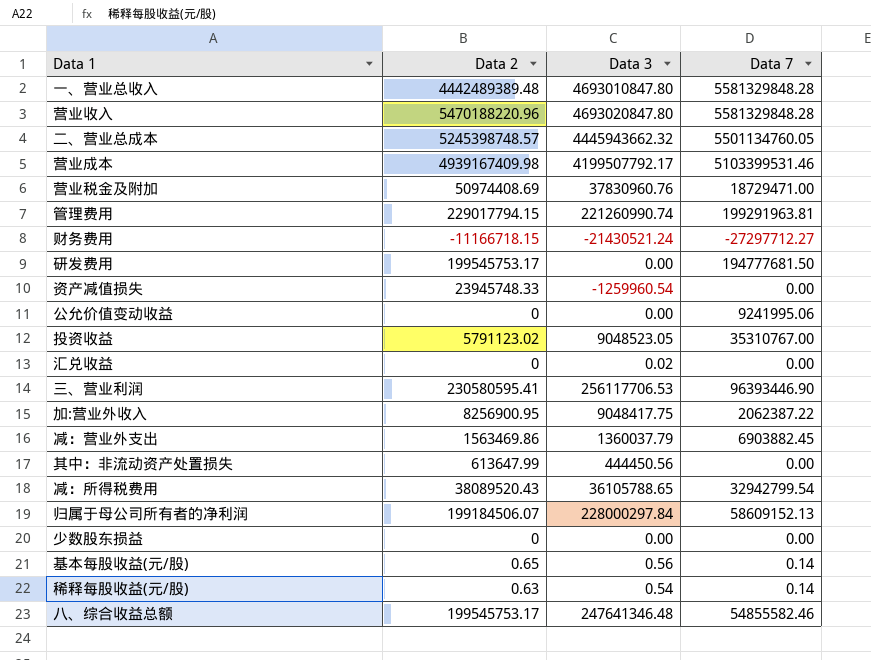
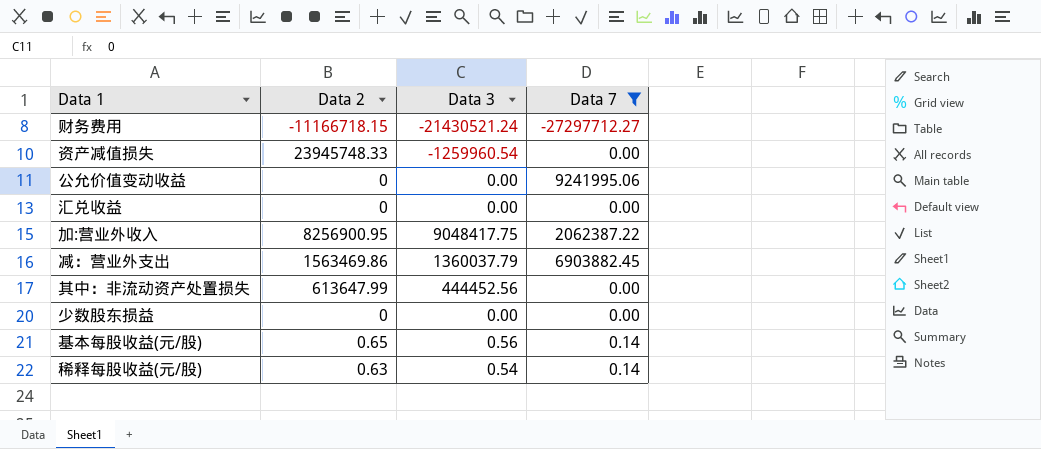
filter: none -> Data 7 <= 9241995.06
汇兑收益 | Data 3: 0.02 -> 0.00
其中：非流动资产处置损失 | Data 3: 444450.56 -> 444452.56

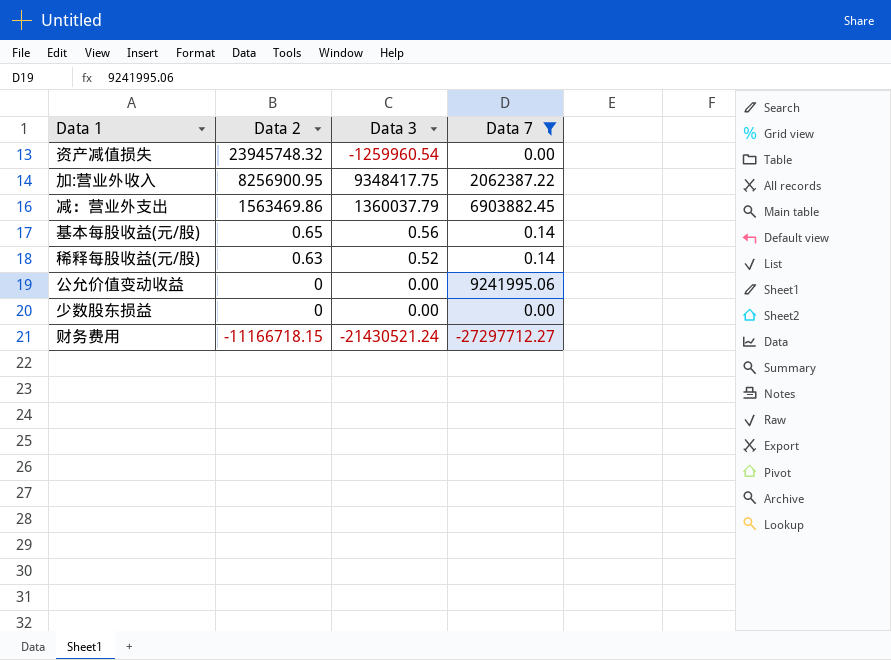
row order: none -> Data 2 descending
row 汇兑收益: 0 | 0.00 | 0.00 -> none
row 其中：非流动资产处置损失: 613647.99 | 444452.56 | 0.00 -> none
资产减值损失 | Data 2: 23945748.33 -> 23945748.32
加:营业外收入 | Data 3: 9048417.75 -> 9348417.75
稀释每股收益(元/股) | Data 3: 0.54 -> 0.52

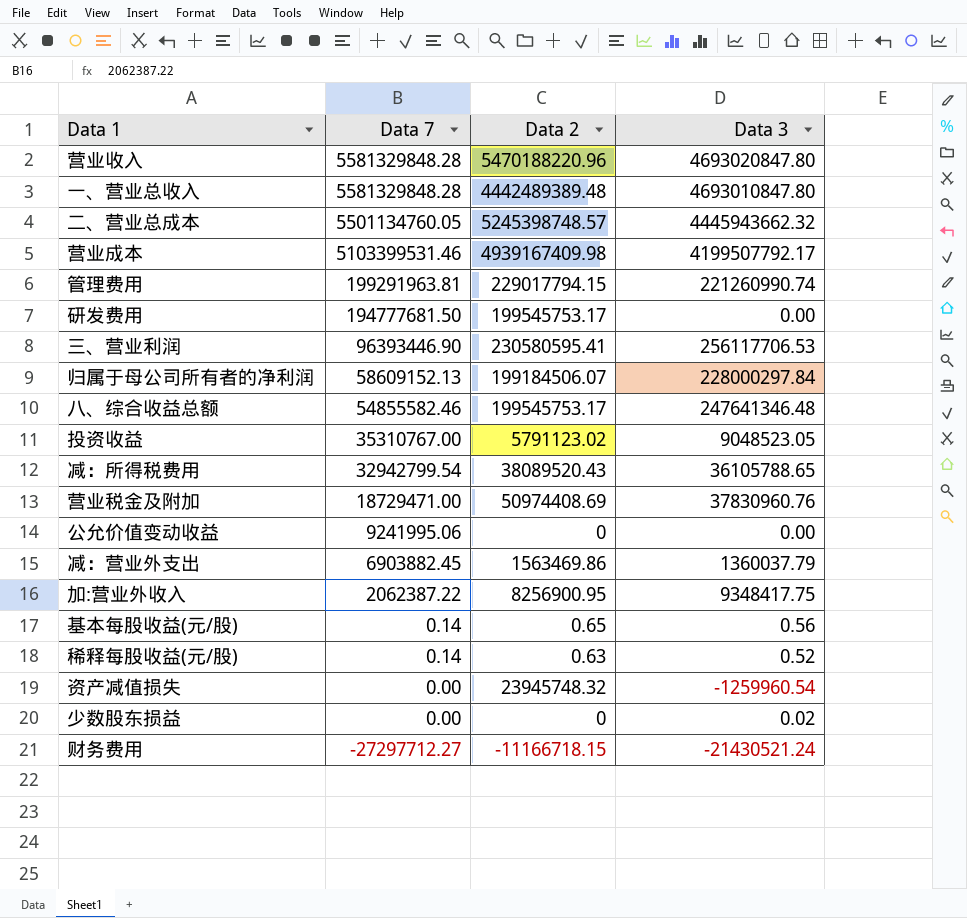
filter: Data 7 <= 9241995.06 -> none
row order: Data 2 descending -> Data 7 descending
column Data 7 | position: 4 -> 2
少数股东损益 | Data 3: 0.00 -> 0.02

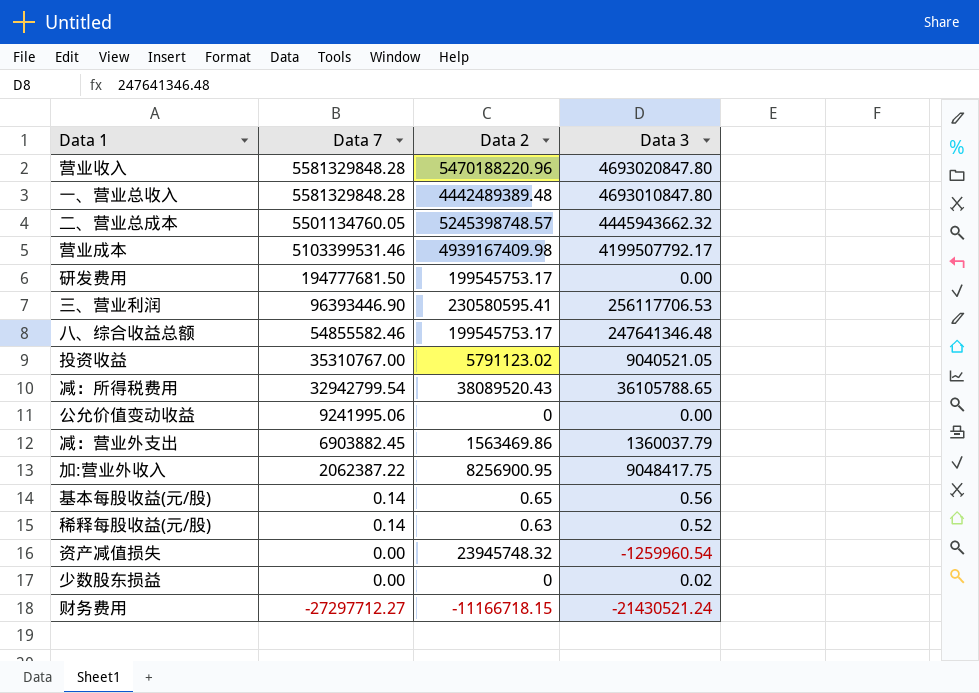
row 管理费用: 199291963.81 | 229017794.15 | 221260990.74 -> none
row 归属于母公司所有者的净利润: 58609152.13 | 199184506.07 | 228000297.84 -> none
row 营业税金及附加: 18729471.00 | 50974408.69 | 37830960.76 -> none
投资收益 | Data 3: 9048523.05 -> 9040521.05
加:营业外收入 | Data 3: 9348417.75 -> 9048417.75

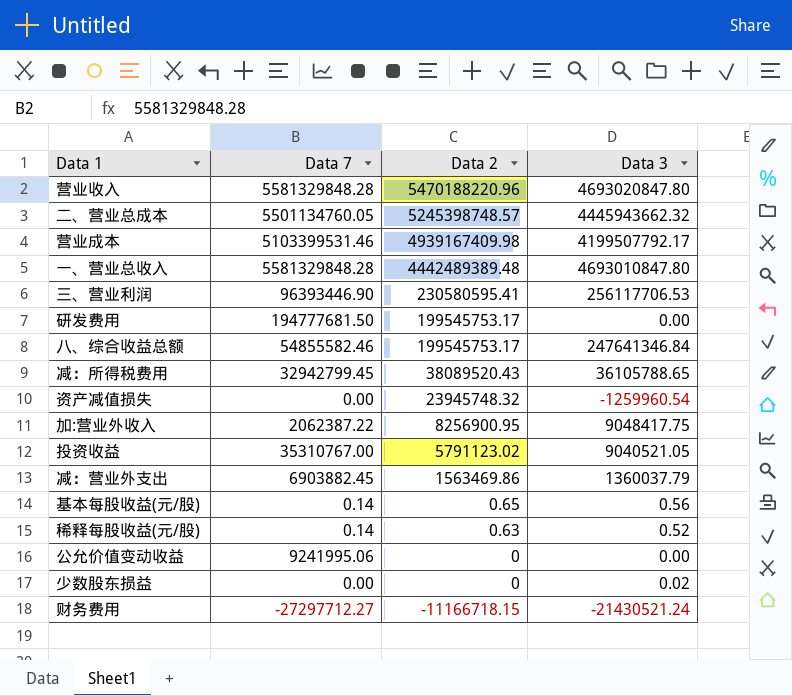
row order: Data 7 descending -> Data 2 descending
八、综合收益总额 | Data 3: 247641346.48 -> 247641346.84
减：所得税费用 | Data 7: 32942799.54 -> 32942799.45

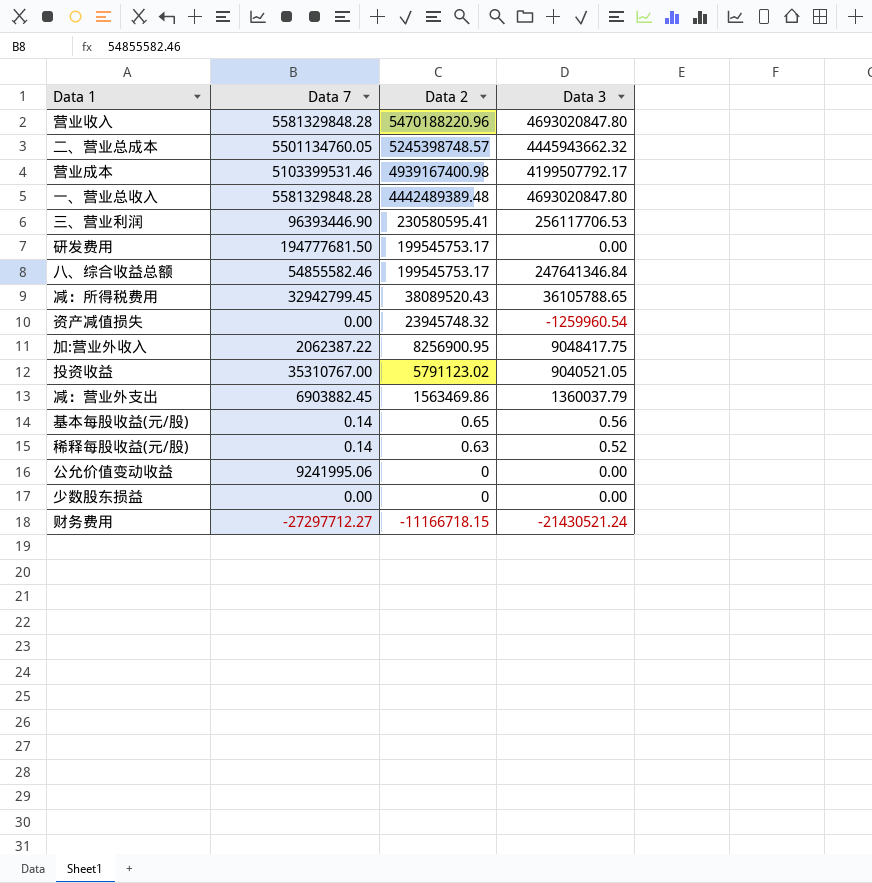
营业成本 | Data 2: 4939167409.98 -> 4939167400.98
一、营业总收入 | Data 3: 4693010847.80 -> 4693020847.80
少数股东损益 | Data 3: 0.02 -> 0.00

